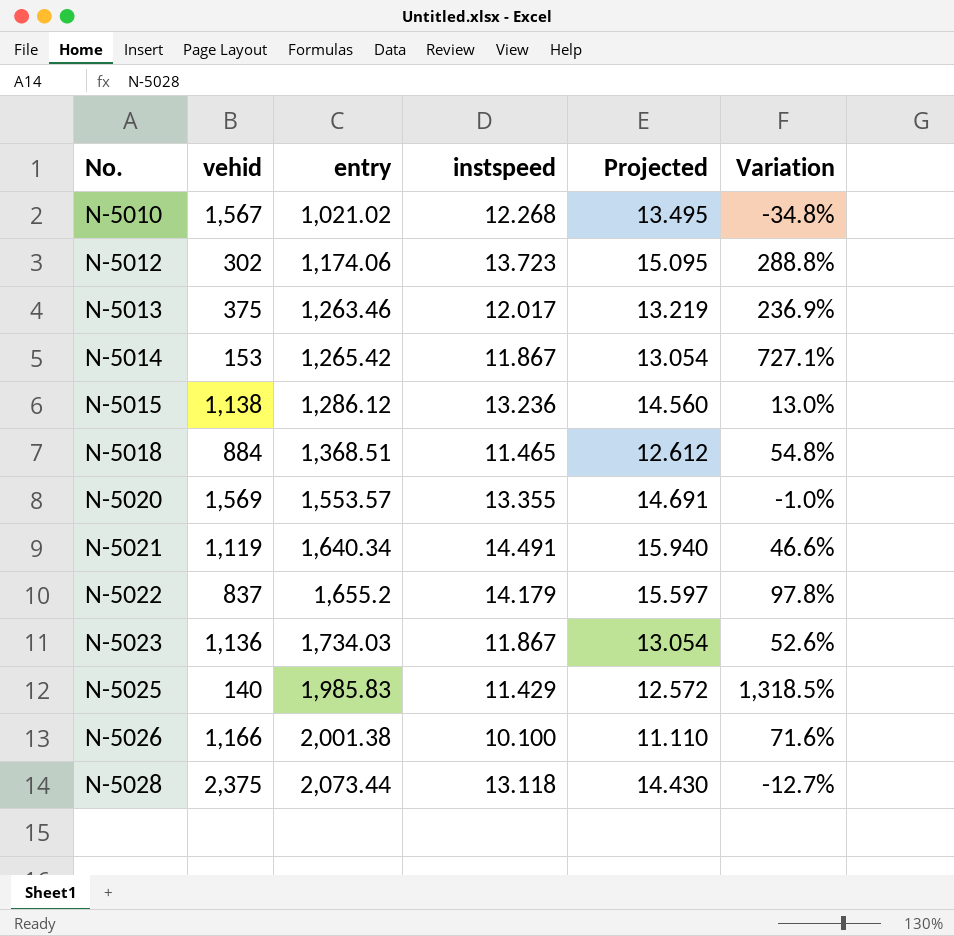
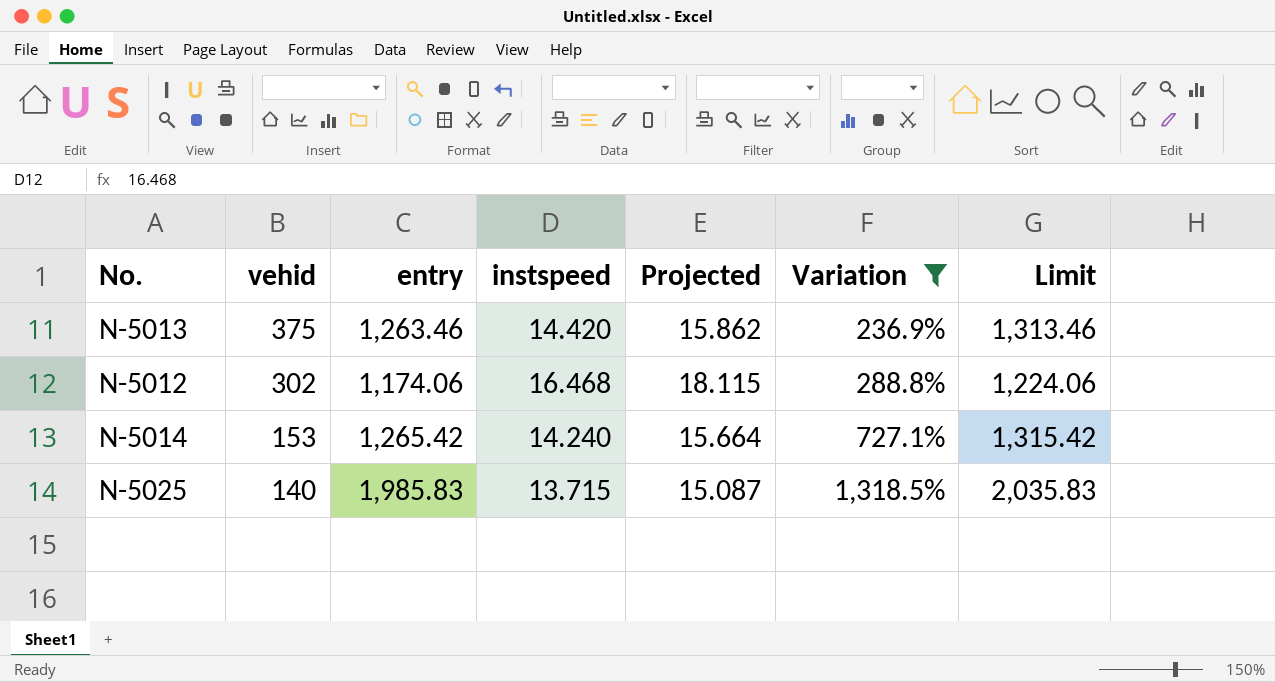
filter: none -> Variation >= 236.9%
row order: No. ascending -> vehid descending
column Limit | formula: none -> [entry] + 50
N-5013 | instspeed: 12.017 -> 14.420
N-5013 | Projected: 13.219 -> 15.862
N-5012 | instspeed: 13.723 -> 16.468
N-5012 | Projected: 15.095 -> 18.115
N-5014 | instspeed: 11.867 -> 14.240
N-5014 | Projected: 13.054 -> 15.664
N-5025 | instspeed: 11.429 -> 13.715
N-5025 | Projected: 12.572 -> 15.087

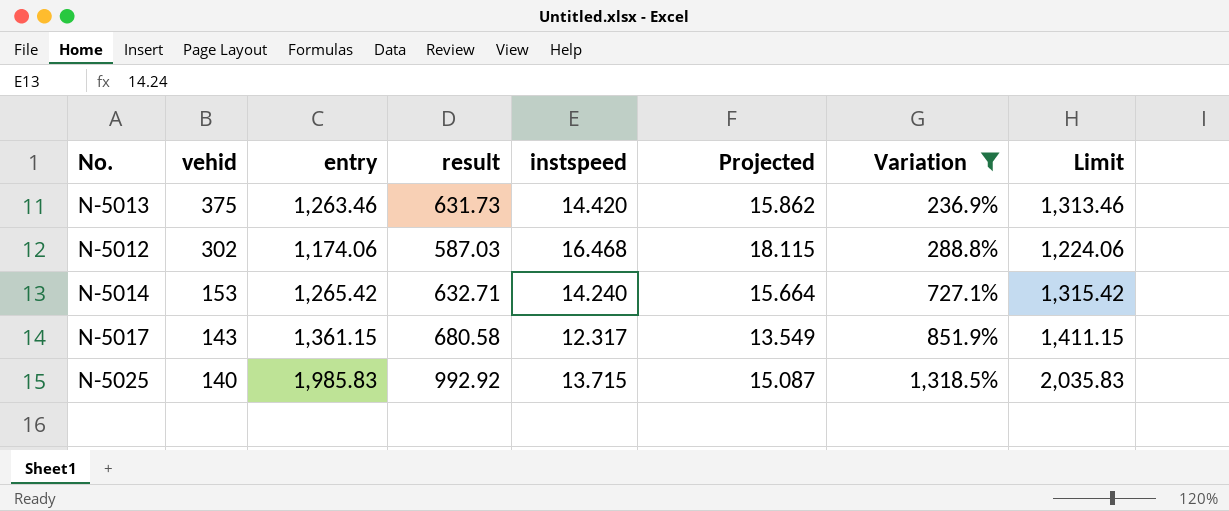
column result | formula: none -> [entry] * 0.5
row N-5017: none -> 143 | 1,361.15 | 680.58 | 12.317 | 13.549 | 851.9% | 1,411.15

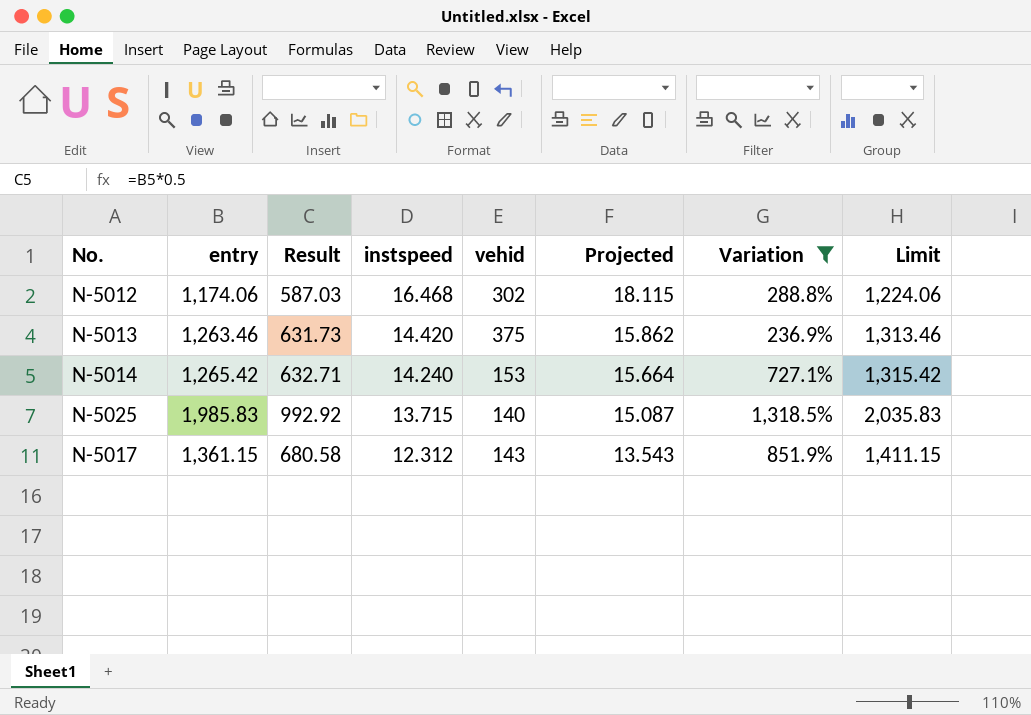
row order: vehid descending -> instspeed descending
column name: result -> Result
column vehid | position: 2 -> 5
N-5017 | instspeed: 12.317 -> 12.312
N-5017 | Projected: 13.549 -> 13.543

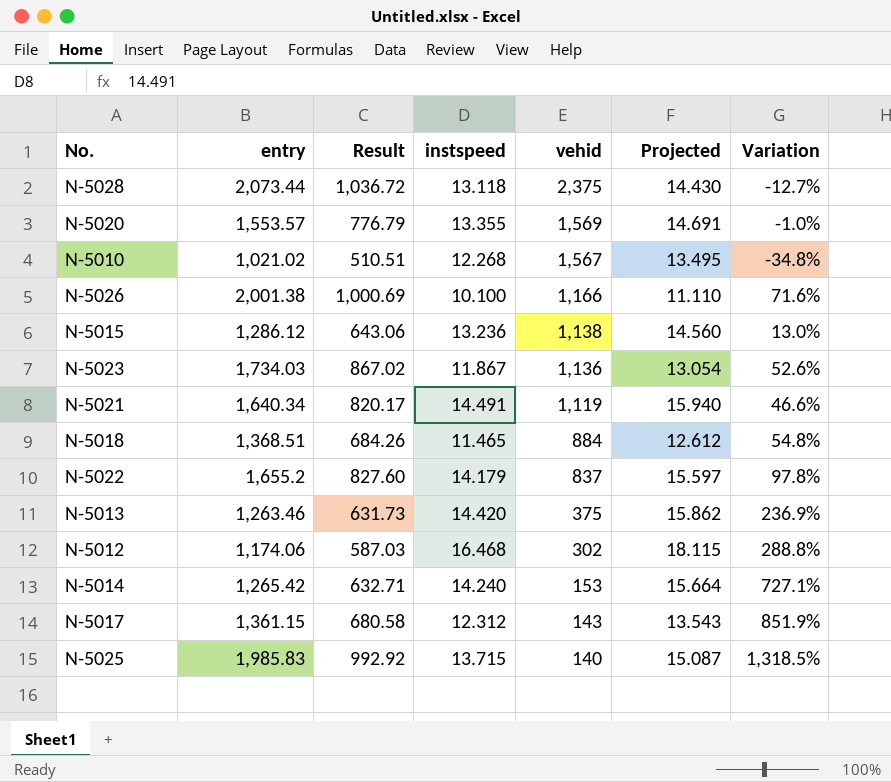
filter: Variation >= 236.9% -> none
row order: instspeed descending -> vehid descending
column Limit | formula: [entry] + 50 -> none

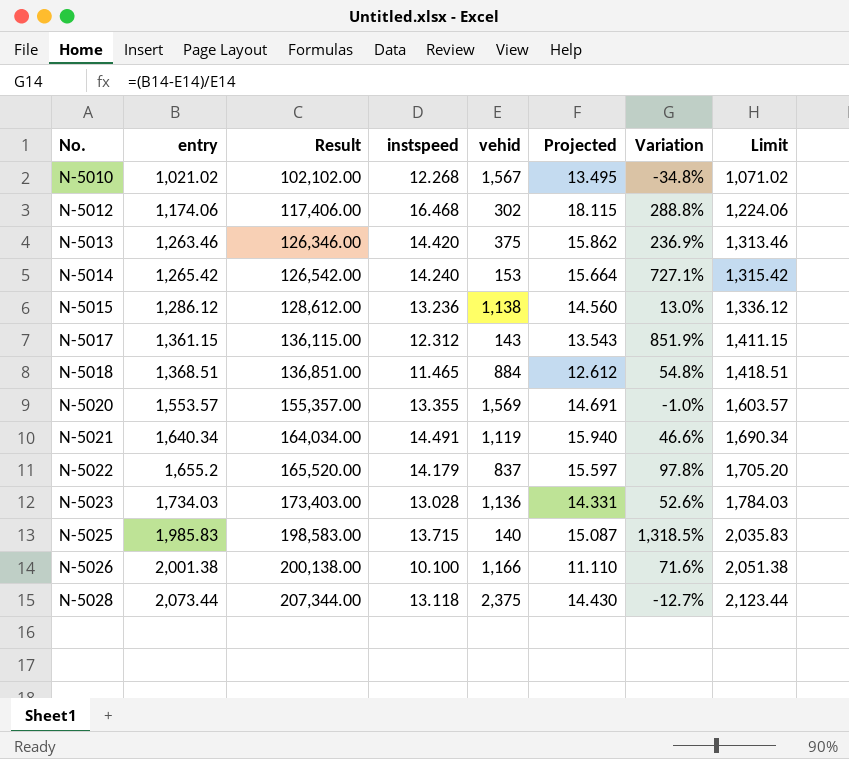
row order: vehid descending -> No. ascending
column Result | formula: [entry] * 0.5 -> [entry] * 100
column Limit | formula: none -> [entry] + 50
N-5023 | instspeed: 11.867 -> 13.028
N-5023 | Projected: 13.054 -> 14.331

